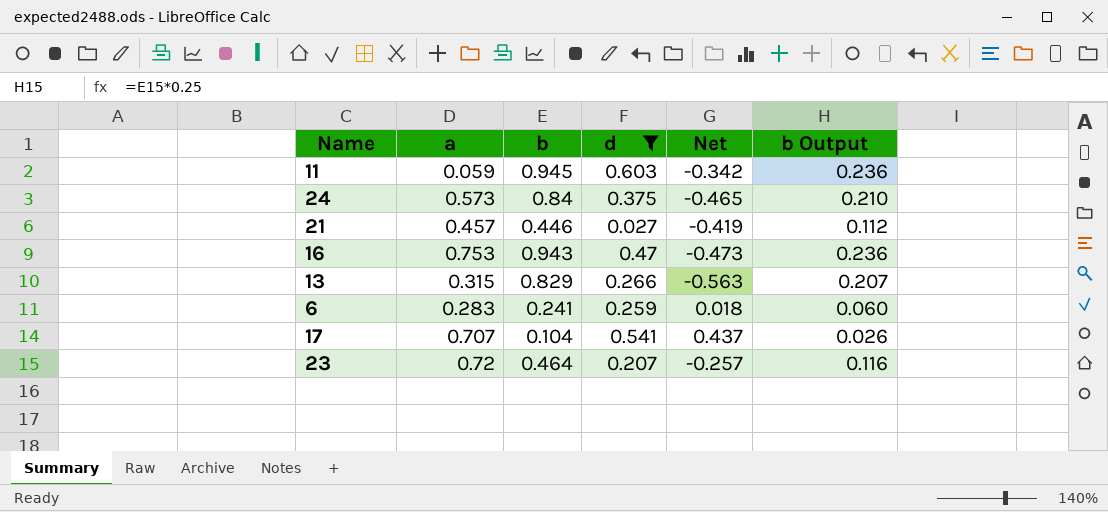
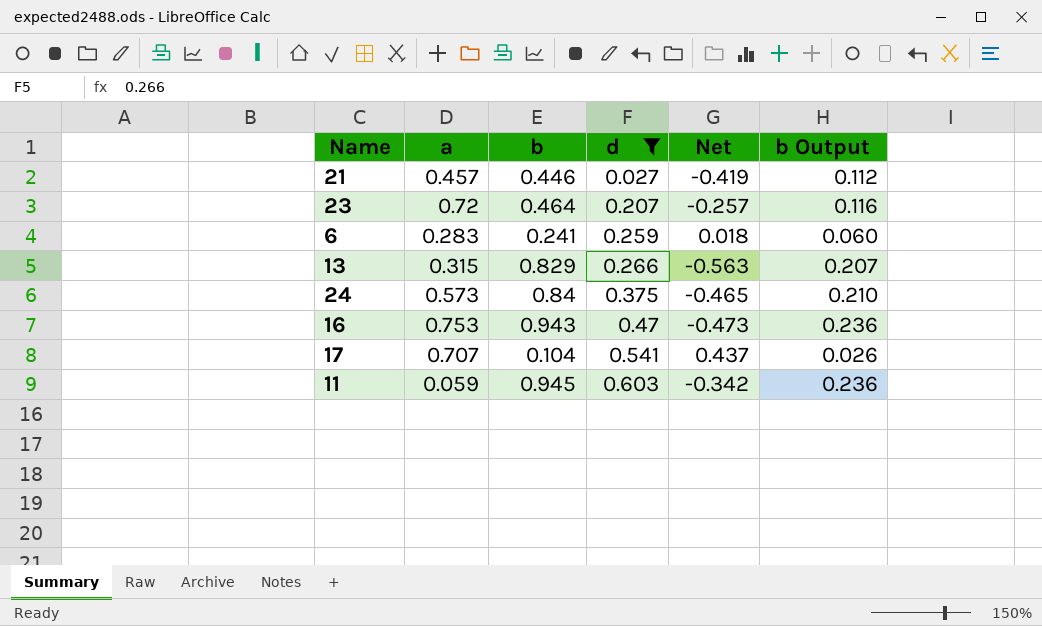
row order: none -> d ascending

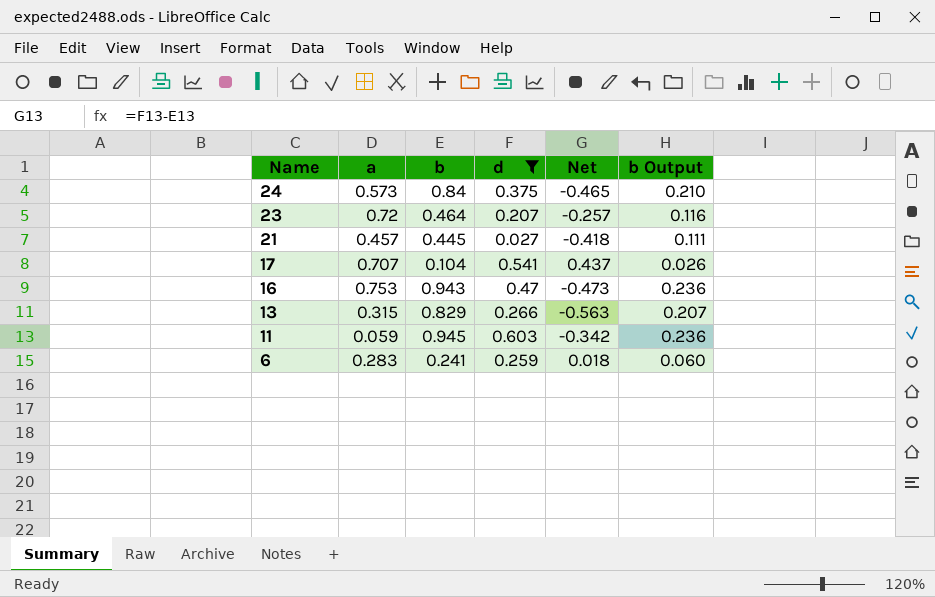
row order: d ascending -> Name descending
21 | b: 0.446 -> 0.445
21 | Net: -0.419 -> -0.418
21 | b Output: 0.112 -> 0.111

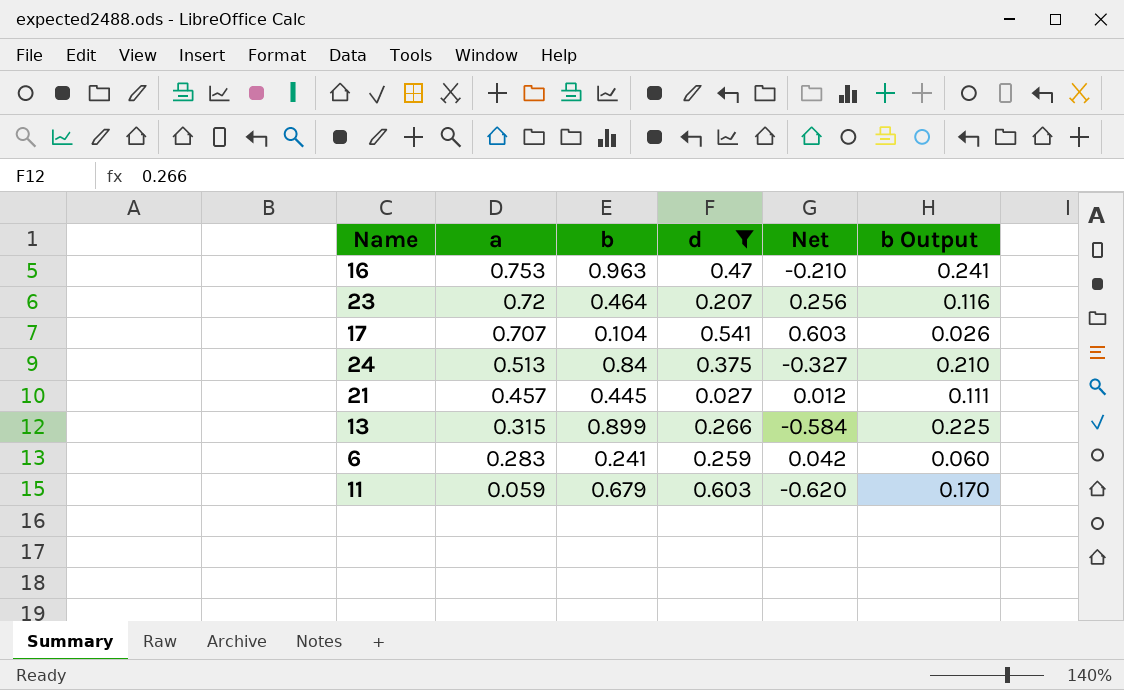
row order: Name descending -> a descending
column Net | formula: [d] - [b] -> [a] - [b]
16 | b: 0.943 -> 0.963
16 | b Output: 0.236 -> 0.241
24 | a: 0.573 -> 0.513
13 | b: 0.829 -> 0.899
13 | b Output: 0.207 -> 0.225
11 | b: 0.945 -> 0.679
11 | b Output: 0.236 -> 0.170

